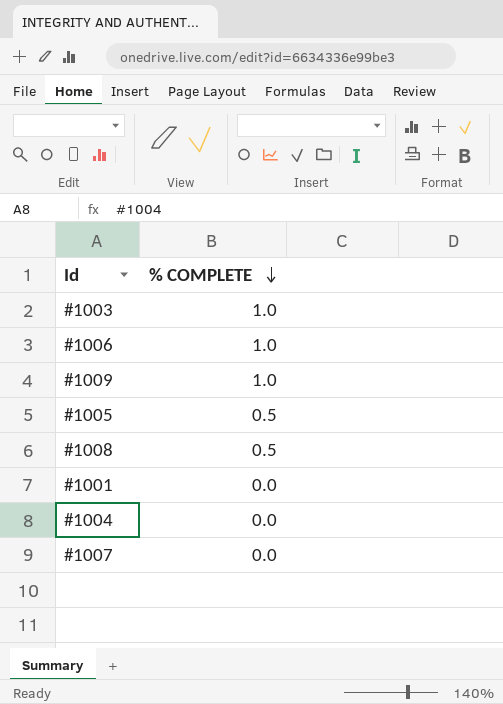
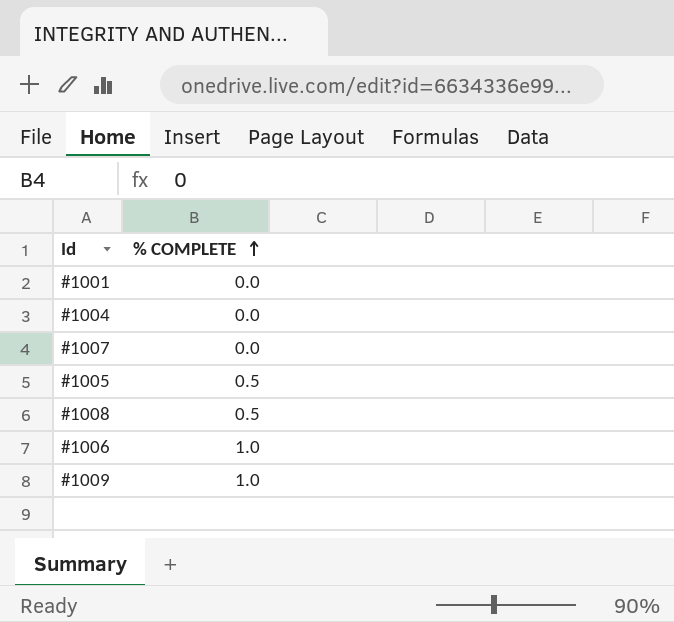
row order: % COMPLETE descending -> % COMPLETE ascending
row #1003: 1.0 -> none

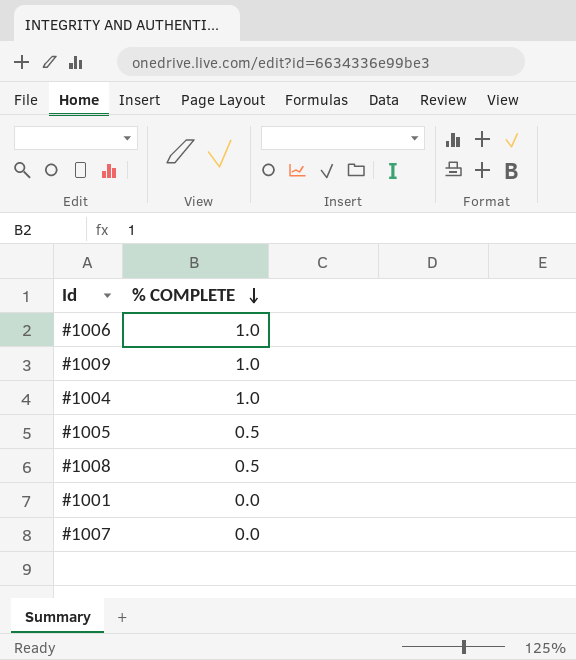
row order: % COMPLETE ascending -> % COMPLETE descending
#1004 | % COMPLETE: 0.0 -> 1.0

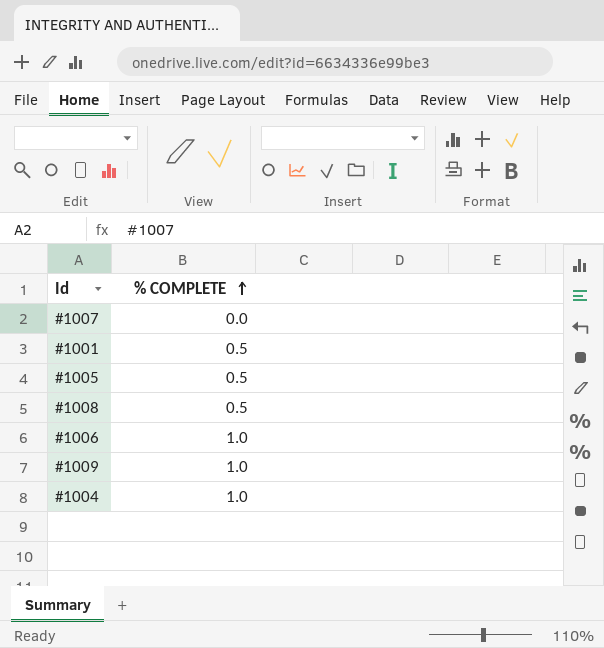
row order: % COMPLETE descending -> % COMPLETE ascending
#1001 | % COMPLETE: 0.0 -> 0.5

